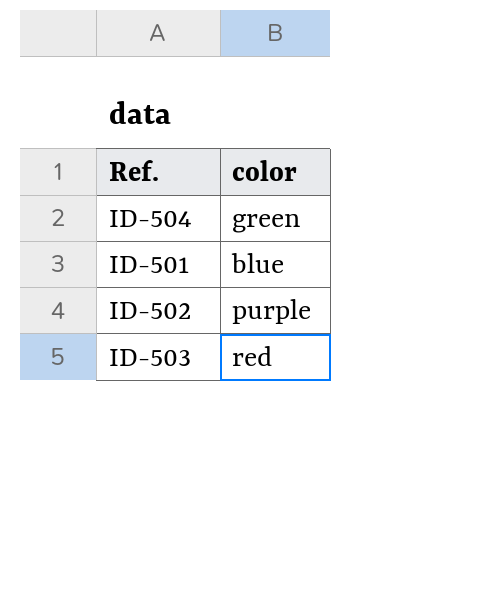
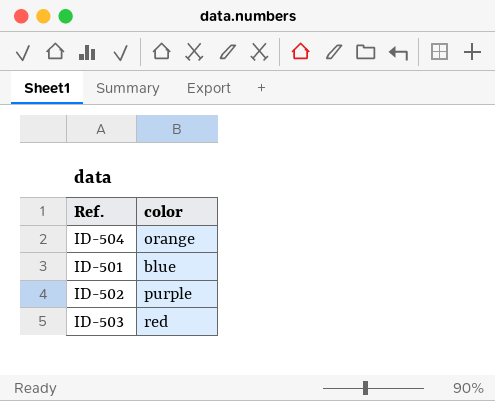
ID-504 | color: green -> orange

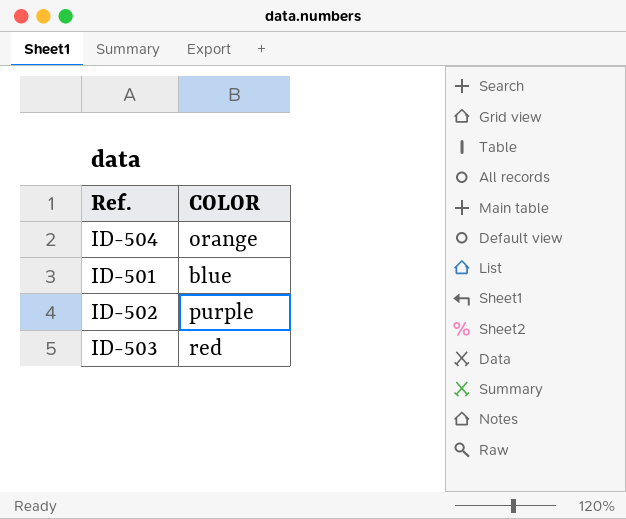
column name: color -> COLOR

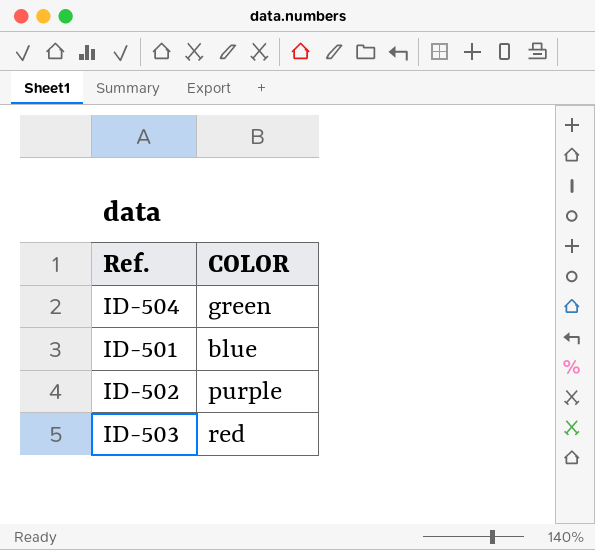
ID-504 | COLOR: orange -> green

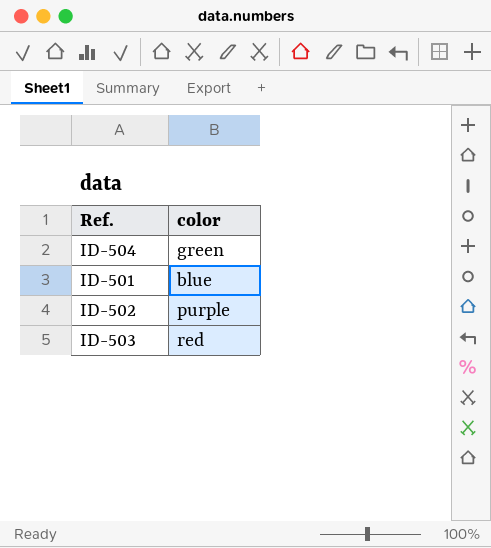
column name: COLOR -> color

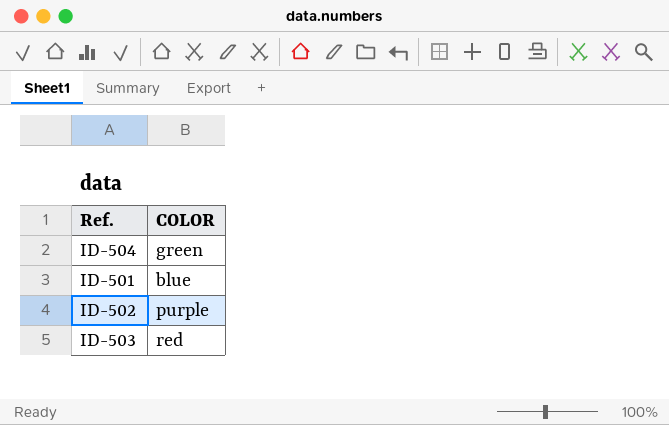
column name: color -> COLOR

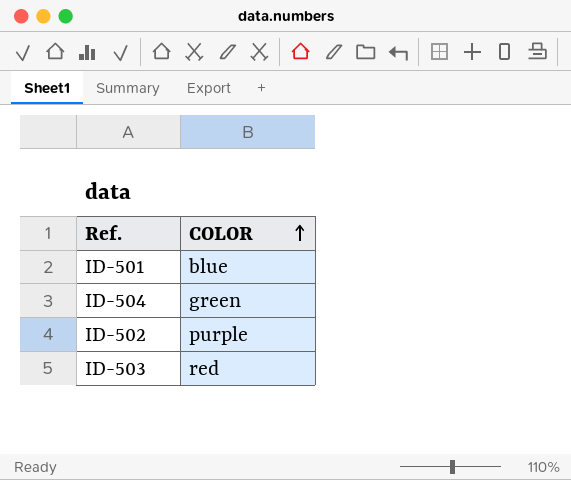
row order: none -> COLOR ascending

